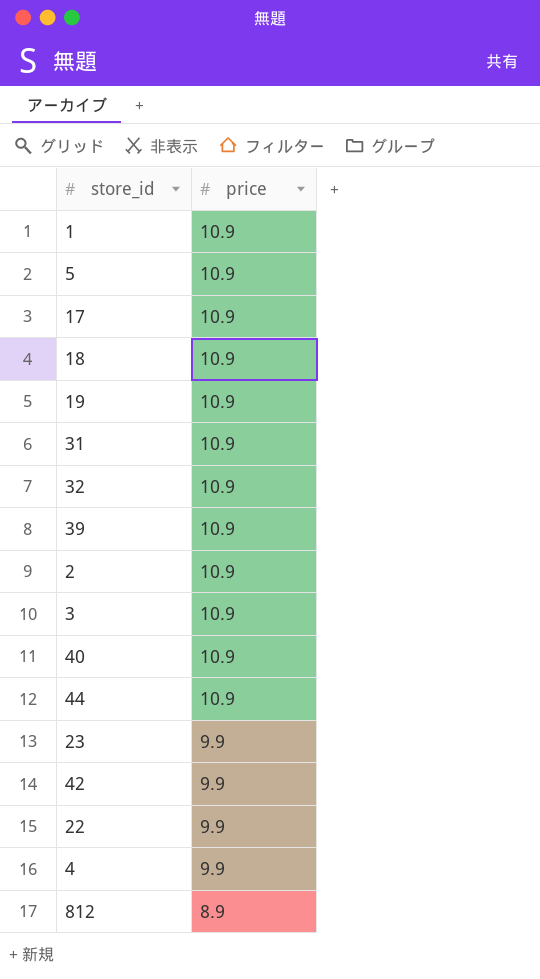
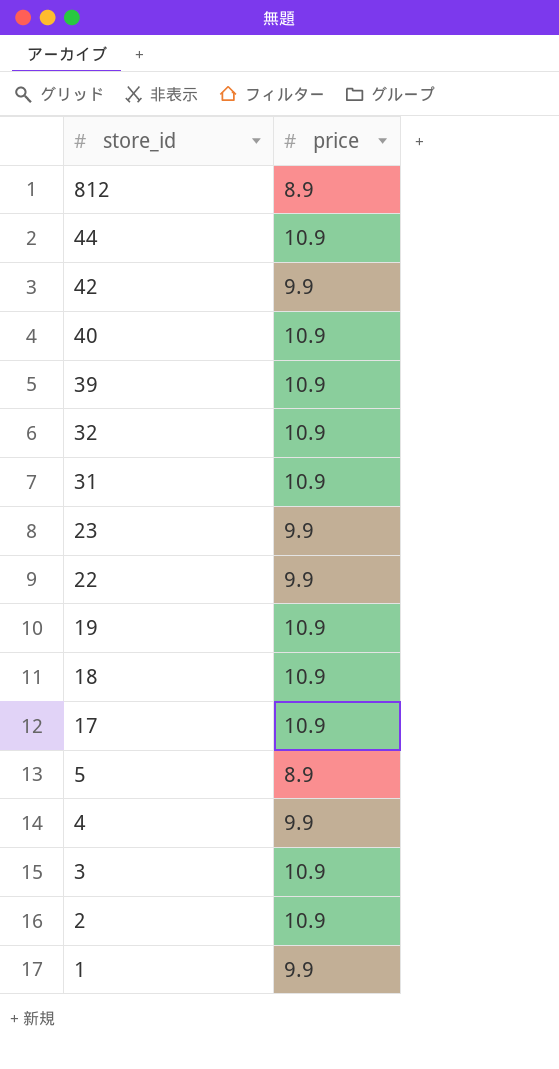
row order: price descending -> store_id descending
5 | price: 10.9 -> 8.9
1 | price: 10.9 -> 9.9

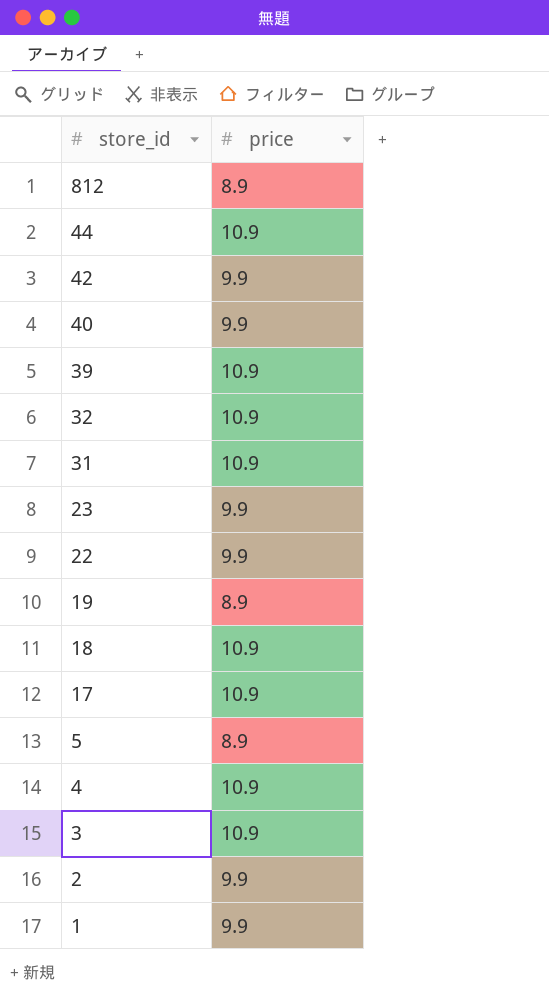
40 | price: 10.9 -> 9.9
19 | price: 10.9 -> 8.9
4 | price: 9.9 -> 10.9
2 | price: 10.9 -> 9.9

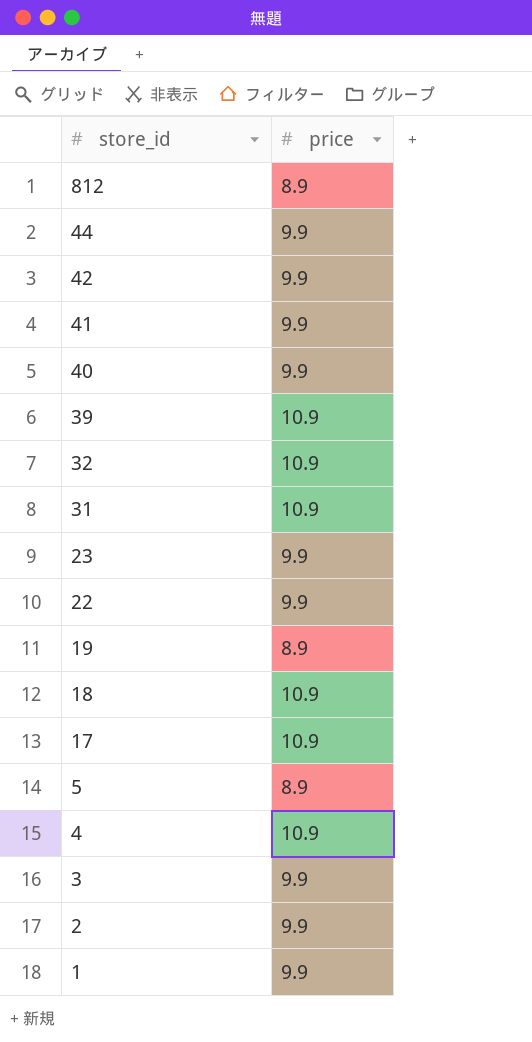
44 | price: 10.9 -> 9.9
row 41: none -> 9.9
3 | price: 10.9 -> 9.9

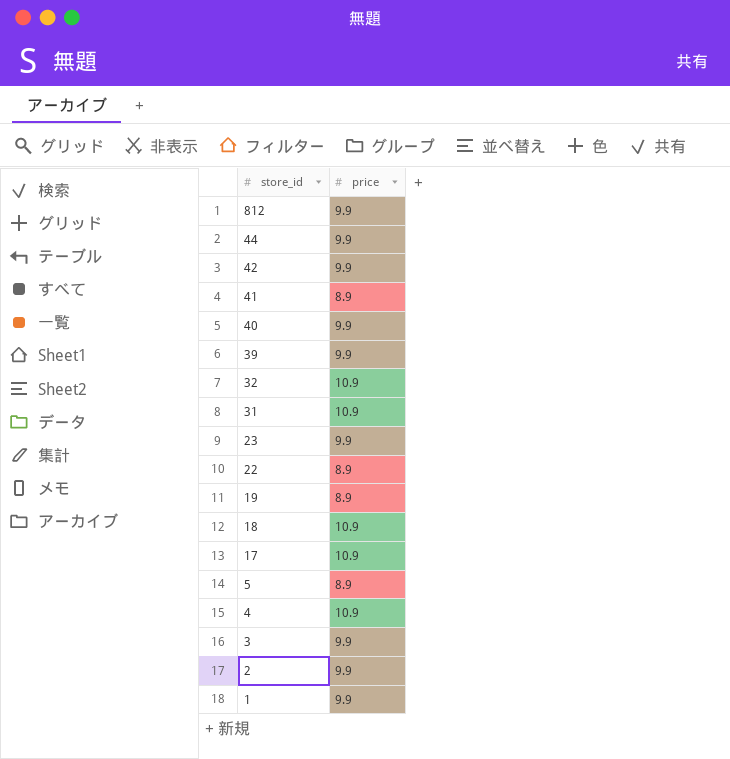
812 | price: 8.9 -> 9.9
41 | price: 9.9 -> 8.9
39 | price: 10.9 -> 9.9
22 | price: 9.9 -> 8.9

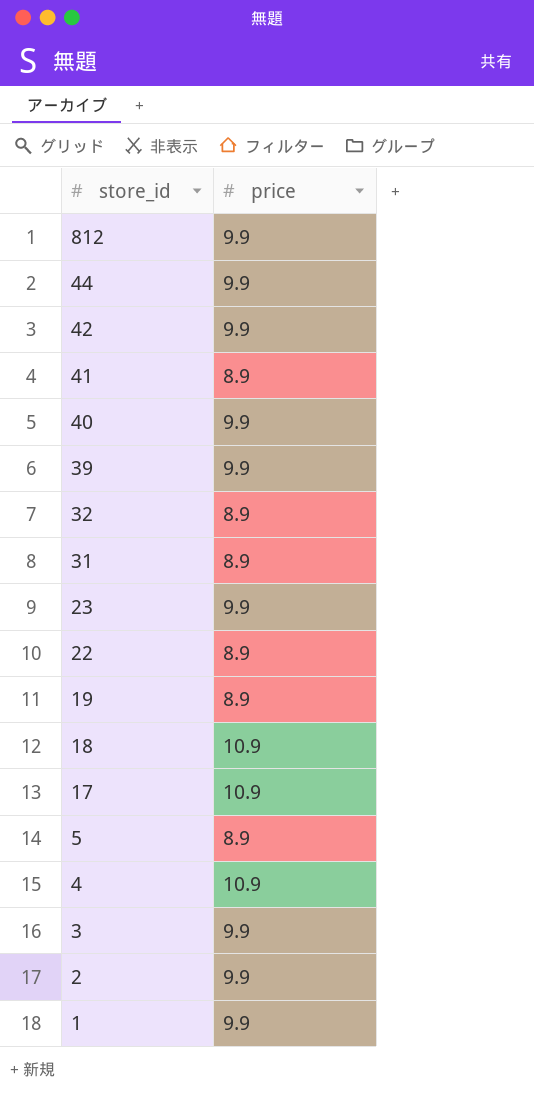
32 | price: 10.9 -> 8.9
31 | price: 10.9 -> 8.9

